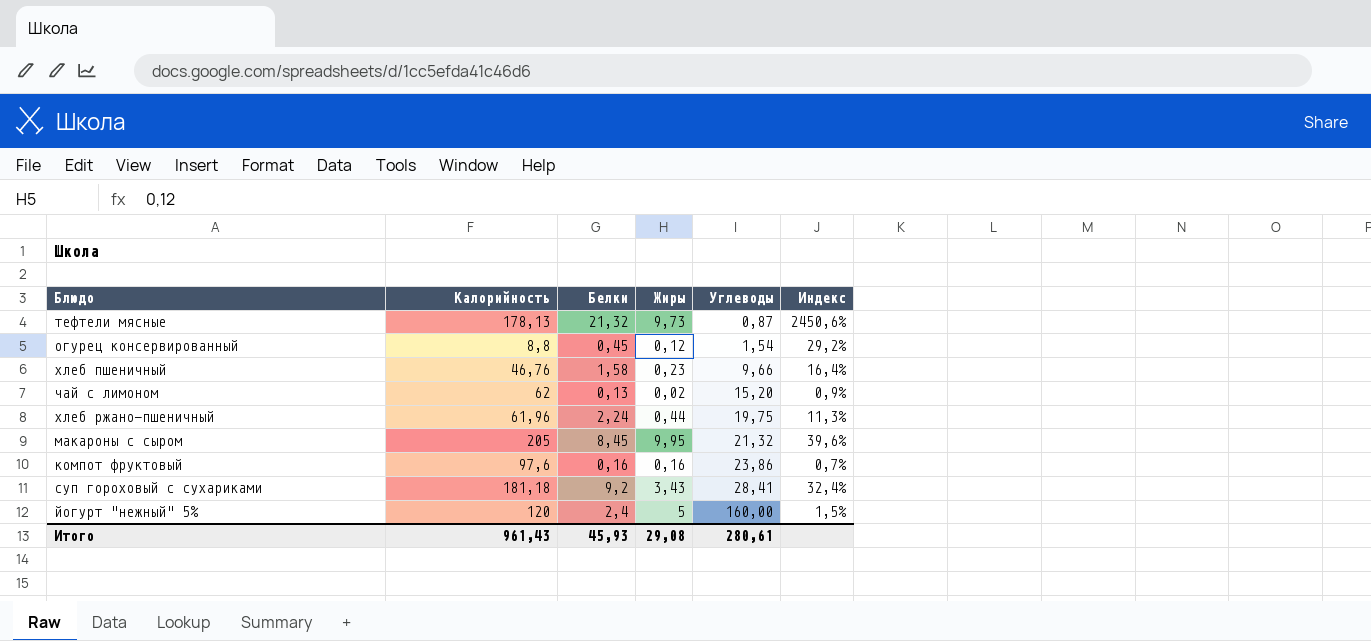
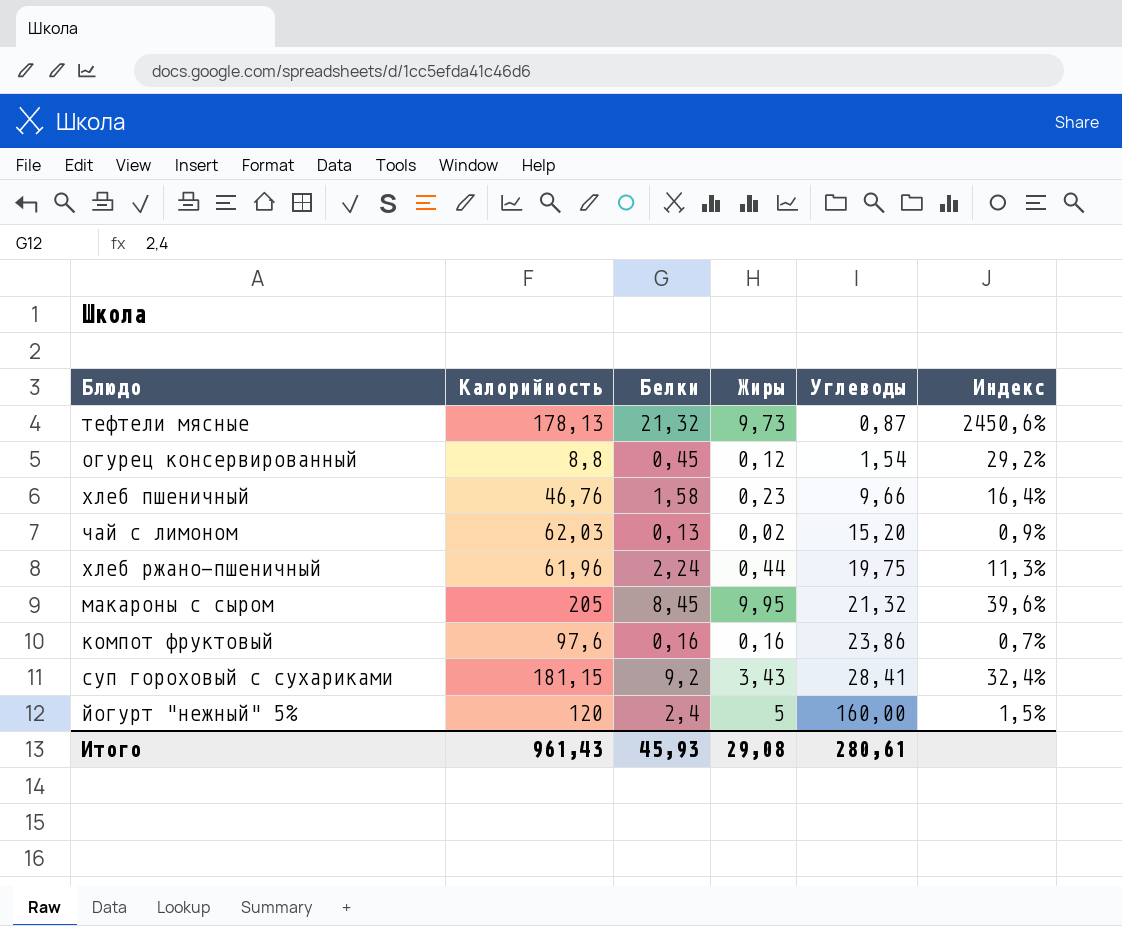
чай с лимоном | Калорийность: 62 -> 62,03
суп гороховый с сухариками | Калорийность: 181,18 -> 181,15

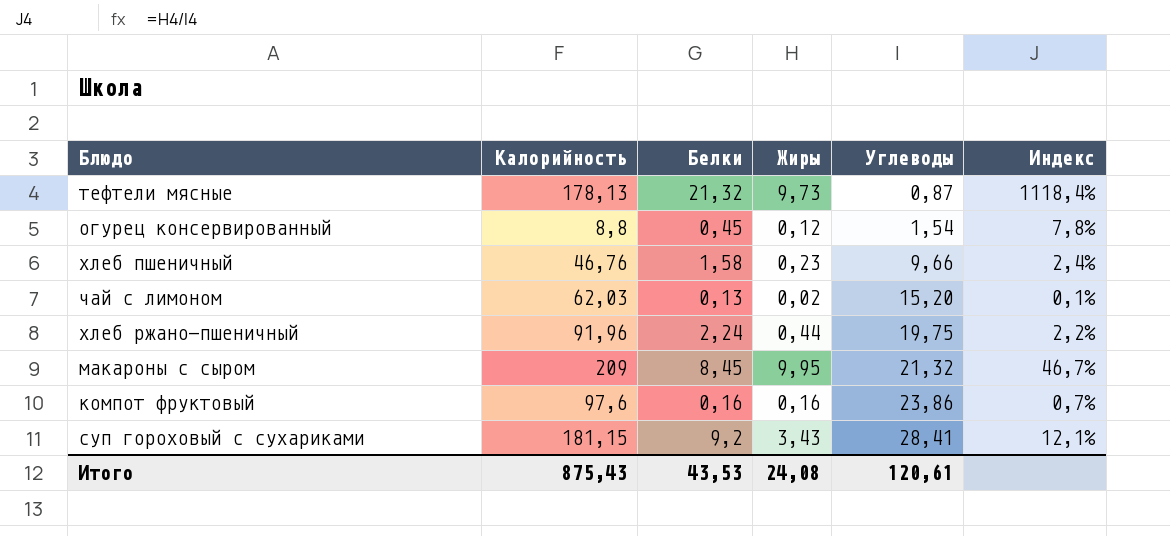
column Индекс | formula: [Белки] / [Углеводы] -> [Жиры] / [Углеводы]
row йогурт "нежный" 5%: 120 | 2,4 | 5 | 160,00 | 1,5% -> none
хлеб ржано-пшеничный | Калорийность: 61,96 -> 91,96
макароны с сыром | Калорийность: 205 -> 209
Итого | Калорийность: 961,43 -> 875,43
Итого | Белки: 45,93 -> 43,53
Итого | Жиры: 29,08 -> 24,08
Итого | Углеводы: 280,61 -> 120,61

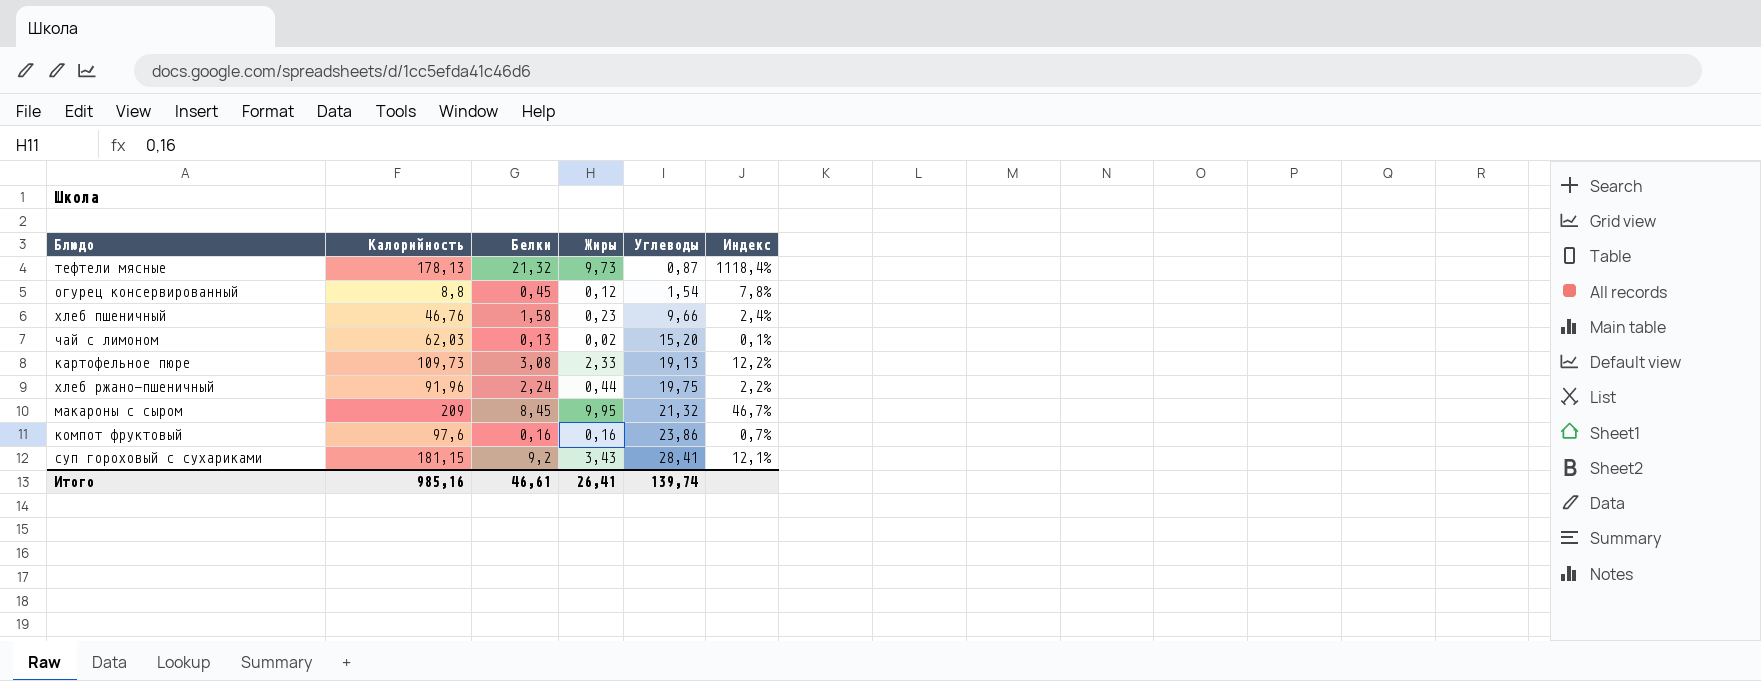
row картофельное пюре: none -> 109,73 | 3,08 | 2,33 | 19,13 | 12,2%
Итого | Калорийность: 875,43 -> 985,16
Итого | Белки: 43,53 -> 46,61
Итого | Жиры: 24,08 -> 26,41
Итого | Углеводы: 120,61 -> 139,74

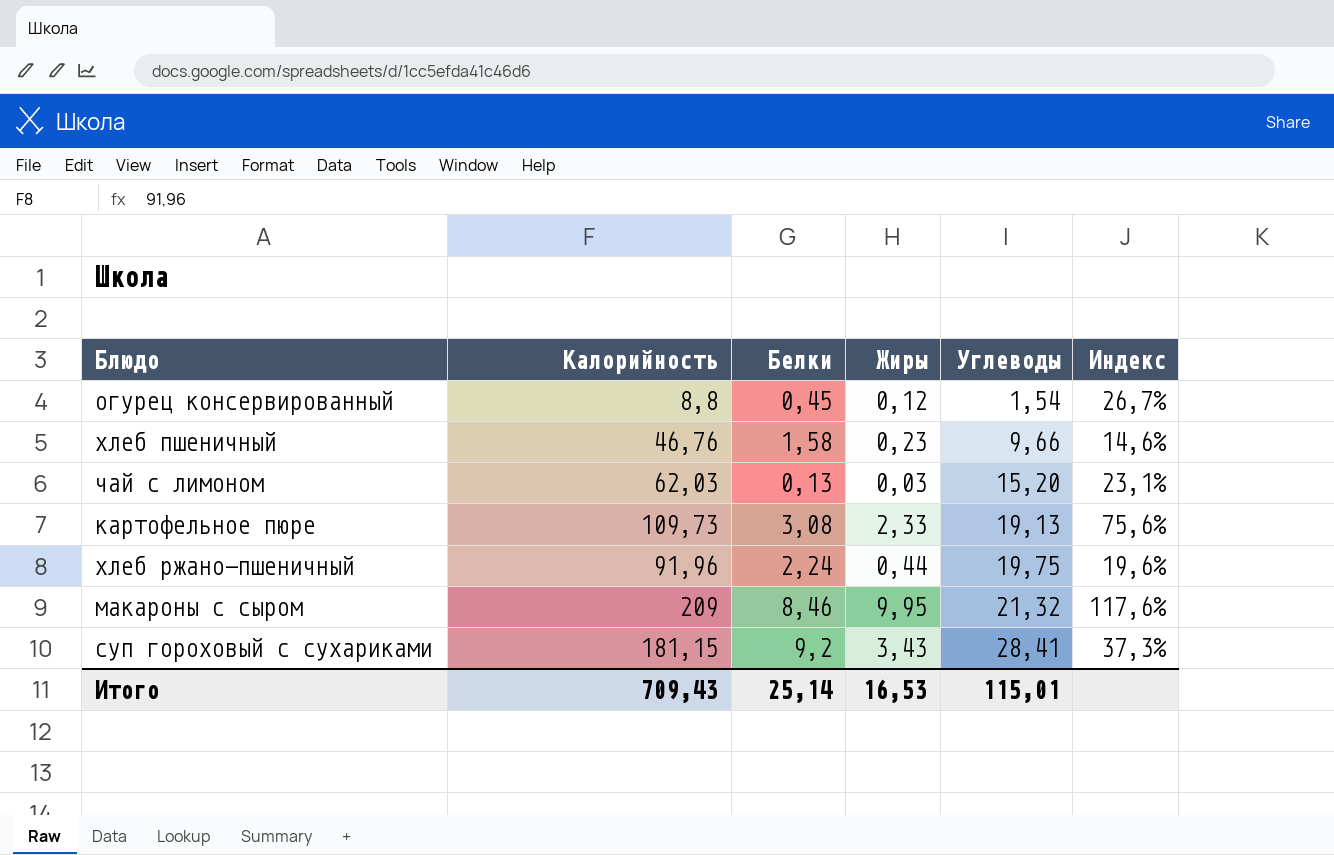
column Индекс | formula: [Жиры] / [Углеводы] -> [Жиры] / [Белки]
row тефтели мясные: 178,13 | 21,32 | 9,73 | 0,87 | 1118,4% -> none
row компот фруктовый: 97,6 | 0,16 | 0,16 | 23,86 | 0,7% -> none
чай с лимоном | Жиры: 0,02 -> 0,03
макароны с сыром | Белки: 8,45 -> 8,46
Итого | Калорийность: 985,16 -> 709,43
Итого | Белки: 46,61 -> 25,14
Итого | Жиры: 26,41 -> 16,53
Итого | Углеводы: 139,74 -> 115,01

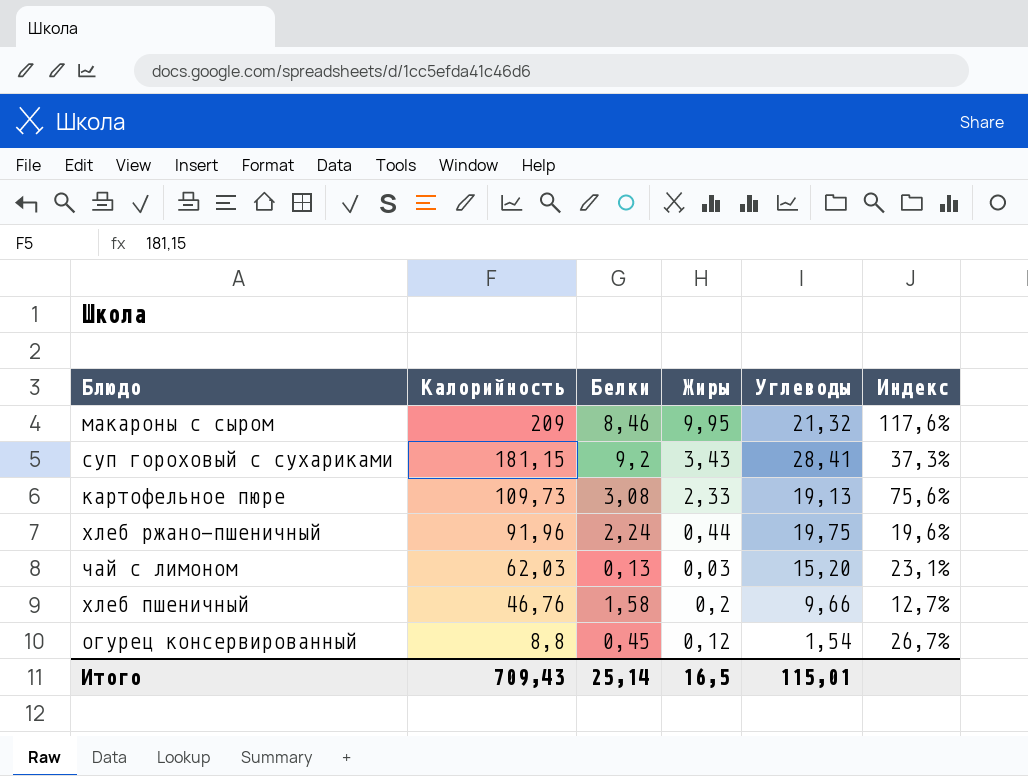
row order: Углеводы ascending -> Калорийность descending
хлеб пшеничный | Жиры: 0,23 -> 0,2
хлеб пшеничный | Индекс: 14,6% -> 12,7%
Итого | Жиры: 16,53 -> 16,5

